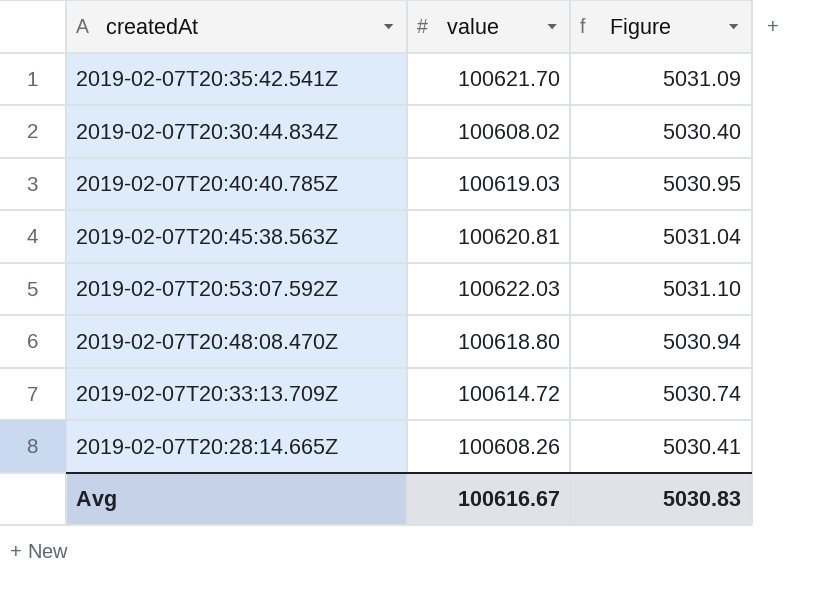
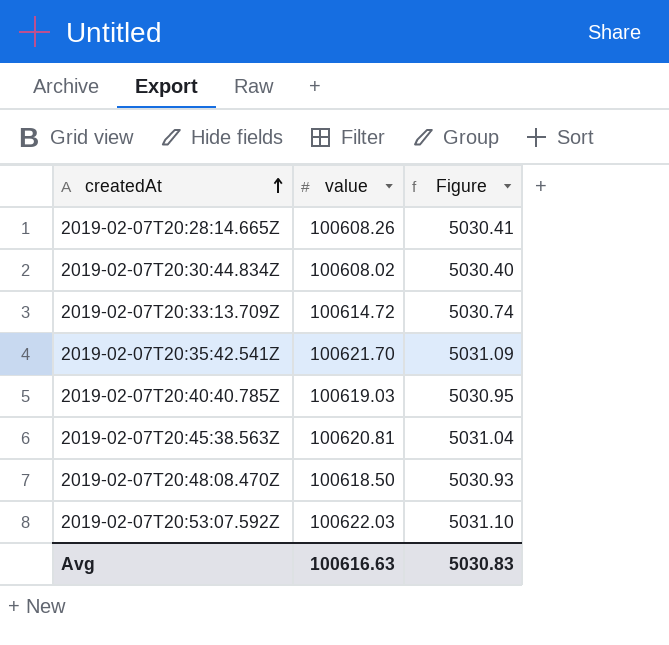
row order: none -> createdAt ascending
2019-02-07T20:48:08.470Z | value: 100618.80 -> 100618.50
2019-02-07T20:48:08.470Z | Figure: 5030.94 -> 5030.93
Avg | value: 100616.67 -> 100616.63

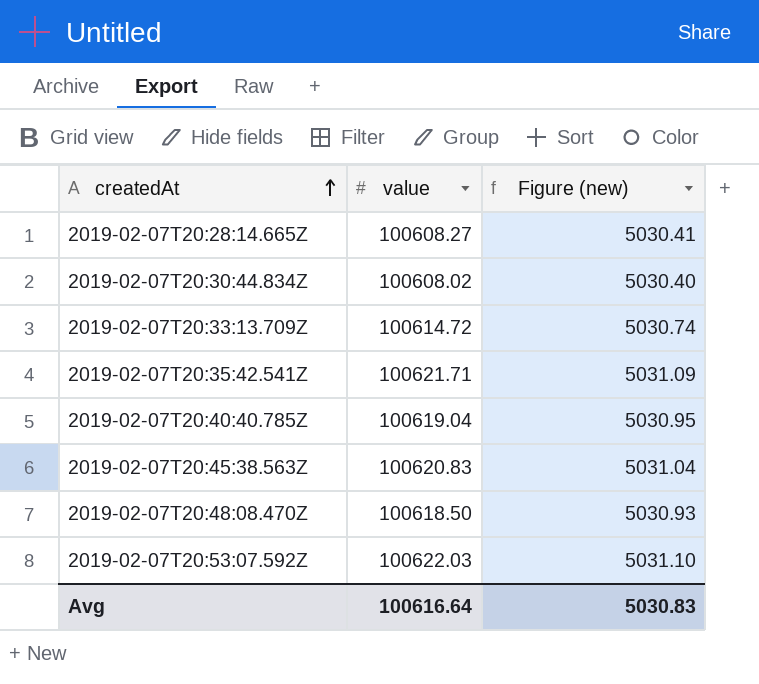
column name: Figure -> Figure (new)
2019-02-07T20:28:14.665Z | value: 100608.26 -> 100608.27
2019-02-07T20:35:42.541Z | value: 100621.70 -> 100621.71
2019-02-07T20:40:40.785Z | value: 100619.03 -> 100619.04
2019-02-07T20:45:38.563Z | value: 100620.81 -> 100620.83
Avg | value: 100616.63 -> 100616.64

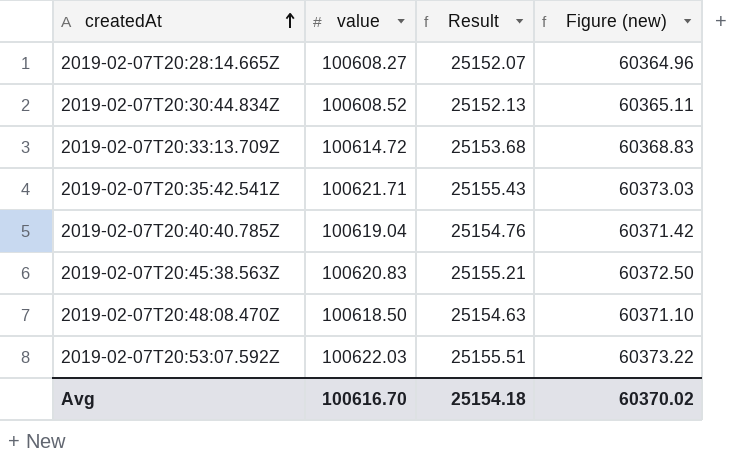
column Result | formula: none -> [value] * 0.25
column Figure (new) | formula: [value] * 0.05 -> [value] * 0.6
2019-02-07T20:30:44.834Z | value: 100608.02 -> 100608.52
Avg | value: 100616.64 -> 100616.70
Avg | Figure (new): 5030.83 -> 60370.02

